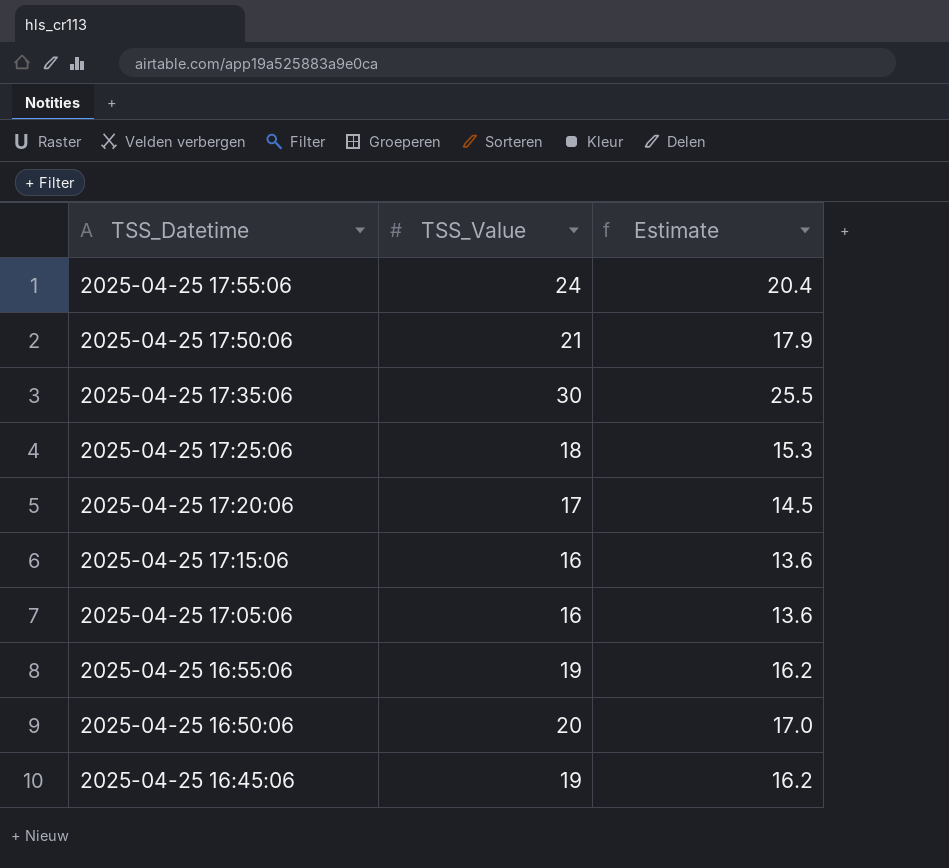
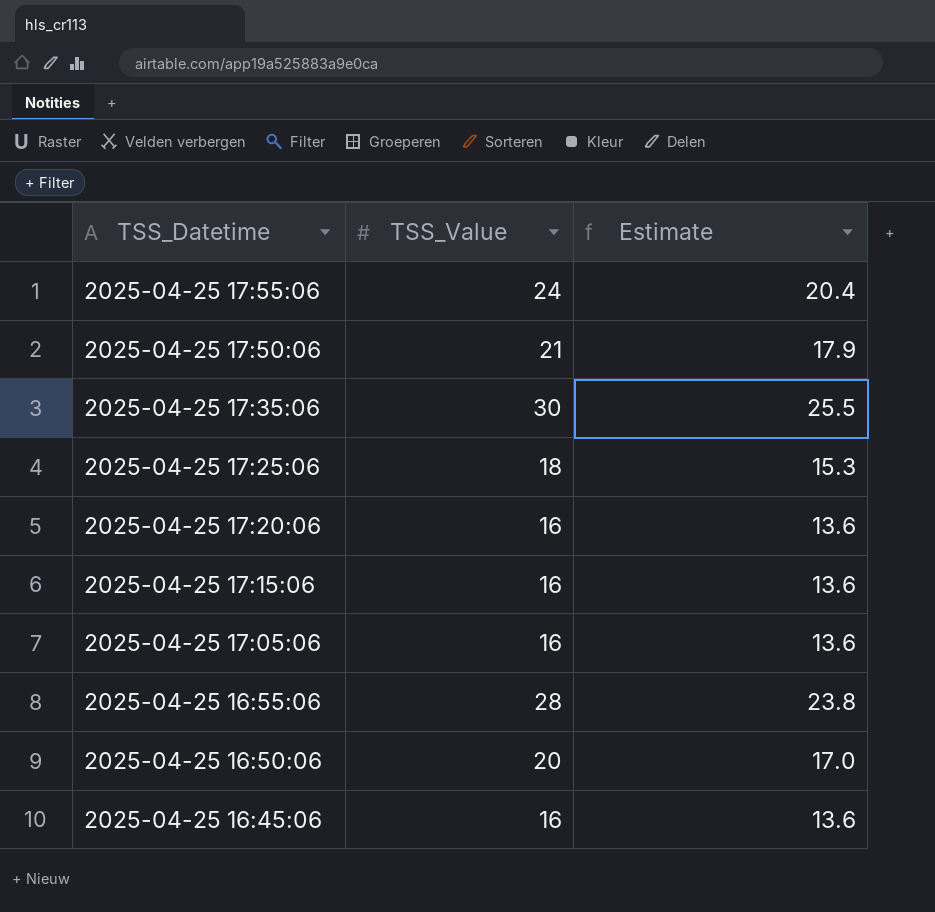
2025-04-25 17:20:06 | TSS_Value: 17 -> 16
2025-04-25 17:20:06 | Estimate: 14.5 -> 13.6
2025-04-25 16:55:06 | TSS_Value: 19 -> 28
2025-04-25 16:55:06 | Estimate: 16.2 -> 23.8
2025-04-25 16:45:06 | TSS_Value: 19 -> 16
2025-04-25 16:45:06 | Estimate: 16.2 -> 13.6

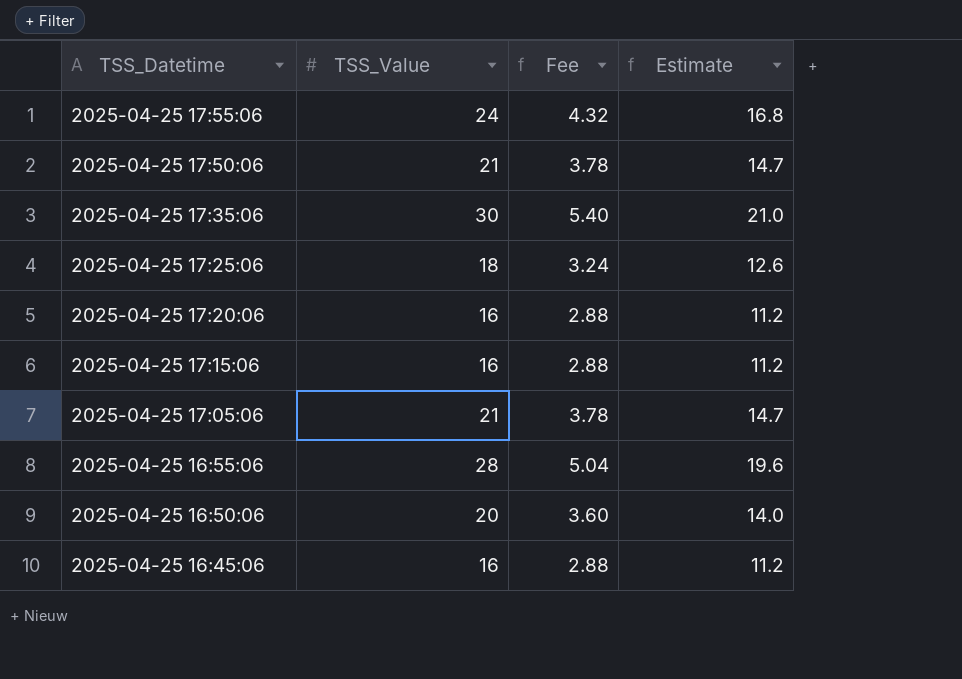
column Fee | formula: none -> [TSS_Value] * 0.18
column Estimate | formula: [TSS_Value] * 0.85 -> [TSS_Value] * 0.7
2025-04-25 17:05:06 | TSS_Value: 16 -> 21

